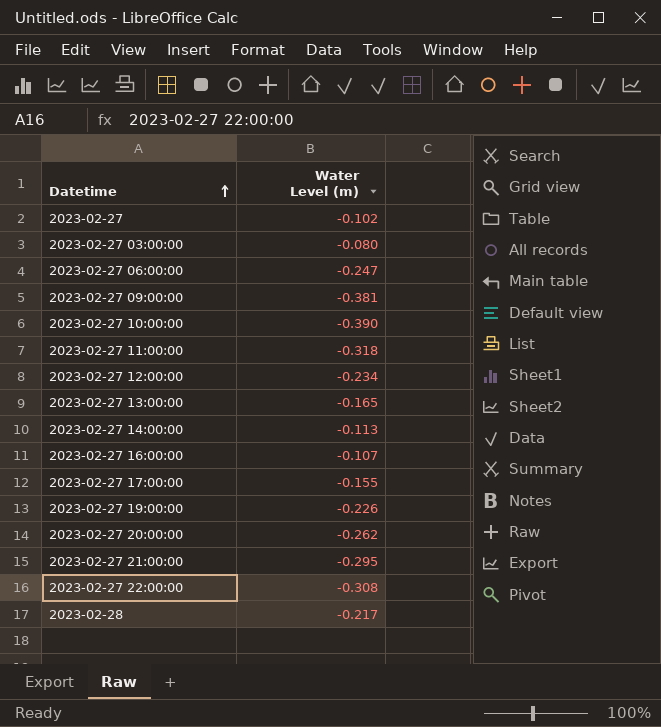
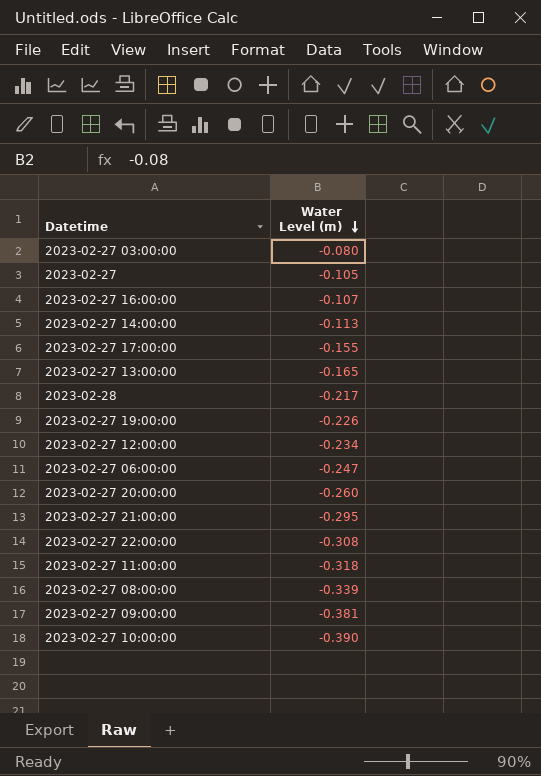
row order: Datetime ascending -> Water Level (m) descending
2023-02-27 | Water Level (m): -0.102 -> -0.105
2023-02-27 20:00:00 | Water Level (m): -0.262 -> -0.260
row 2023-02-27 08:00:00: none -> -0.339

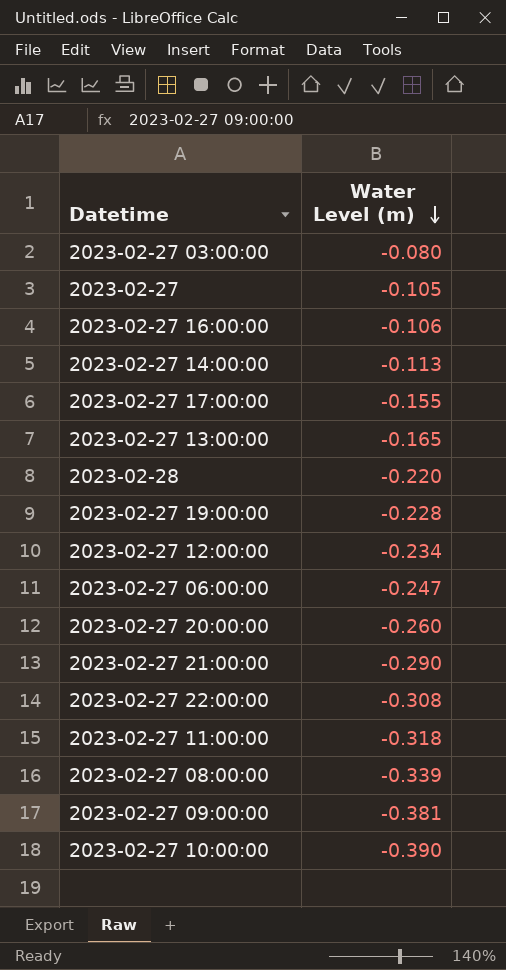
2023-02-27 16:00:00 | Water Level (m): -0.107 -> -0.106
2023-02-28 | Water Level (m): -0.217 -> -0.220
2023-02-27 19:00:00 | Water Level (m): -0.226 -> -0.228
2023-02-27 21:00:00 | Water Level (m): -0.295 -> -0.290

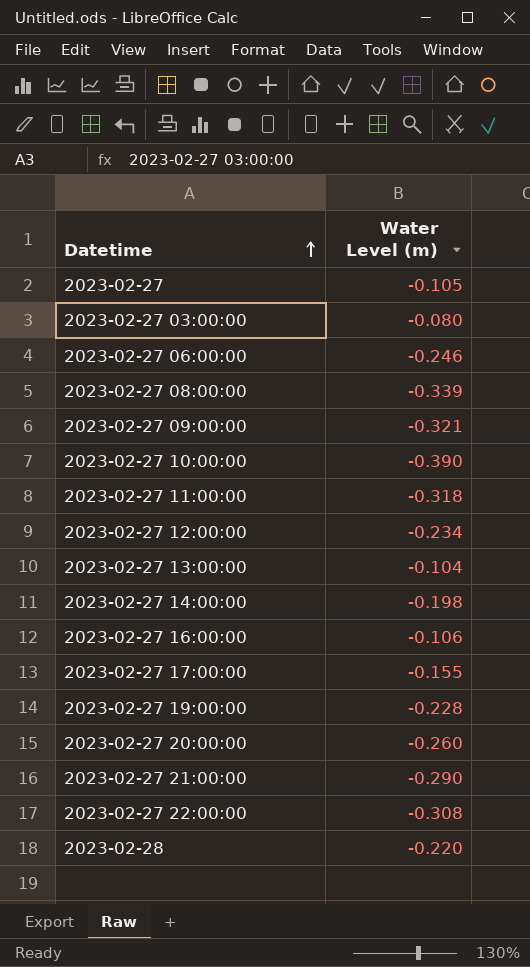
row order: Water Level (m) descending -> Datetime ascending
2023-02-27 06:00:00 | Water Level (m): -0.247 -> -0.246
2023-02-27 09:00:00 | Water Level (m): -0.381 -> -0.321
2023-02-27 13:00:00 | Water Level (m): -0.165 -> -0.104
2023-02-27 14:00:00 | Water Level (m): -0.113 -> -0.198

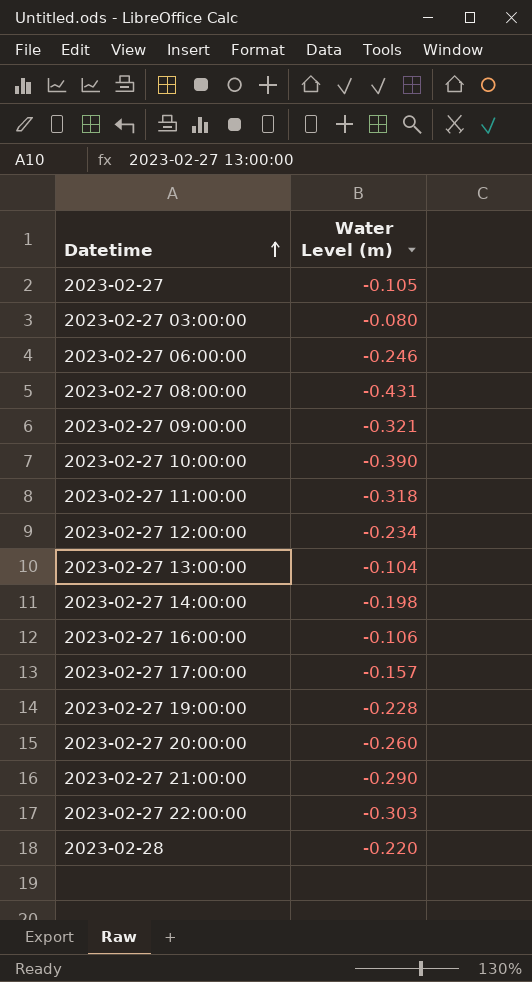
2023-02-27 08:00:00 | Water Level (m): -0.339 -> -0.431
2023-02-27 17:00:00 | Water Level (m): -0.155 -> -0.157
2023-02-27 22:00:00 | Water Level (m): -0.308 -> -0.303

